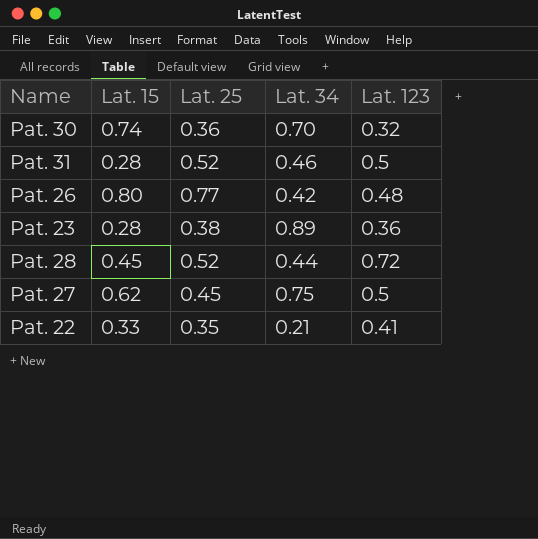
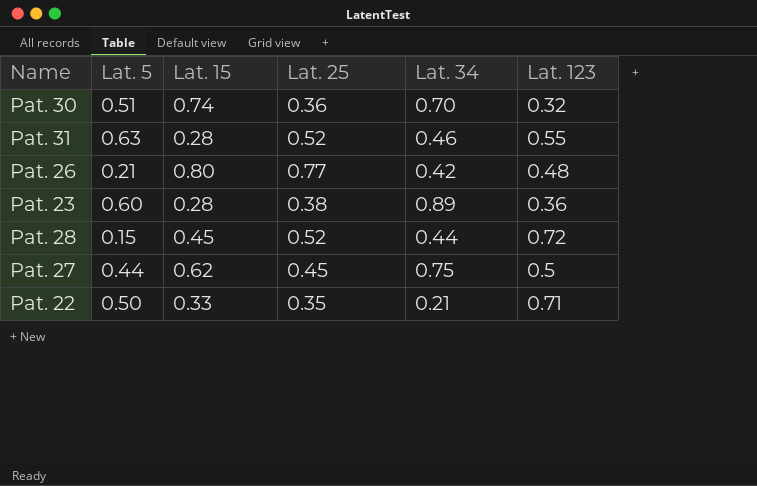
column Lat. 5 | position: none -> 2
Pat. 31 | Lat. 123: 0.5 -> 0.55
Pat. 22 | Lat. 123: 0.41 -> 0.71

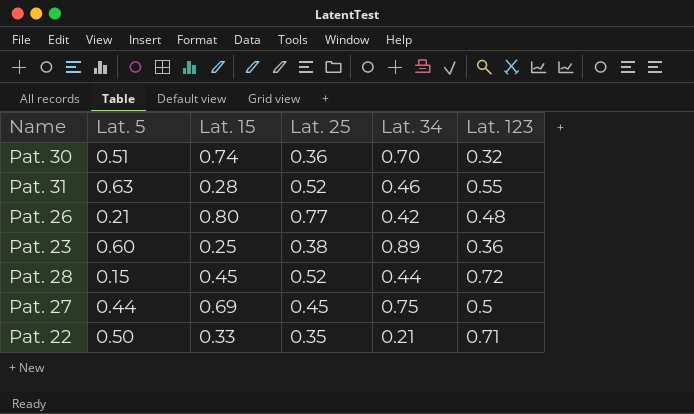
Pat. 23 | Lat. 15: 0.28 -> 0.25
Pat. 27 | Lat. 15: 0.62 -> 0.69

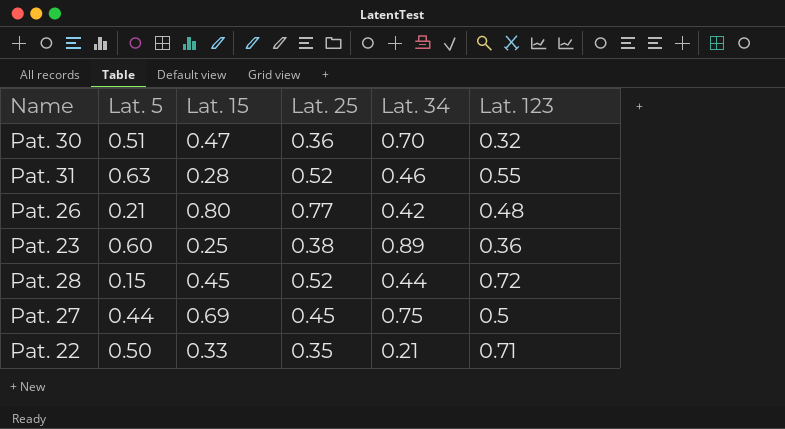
Pat. 30 | Lat. 15: 0.74 -> 0.47

